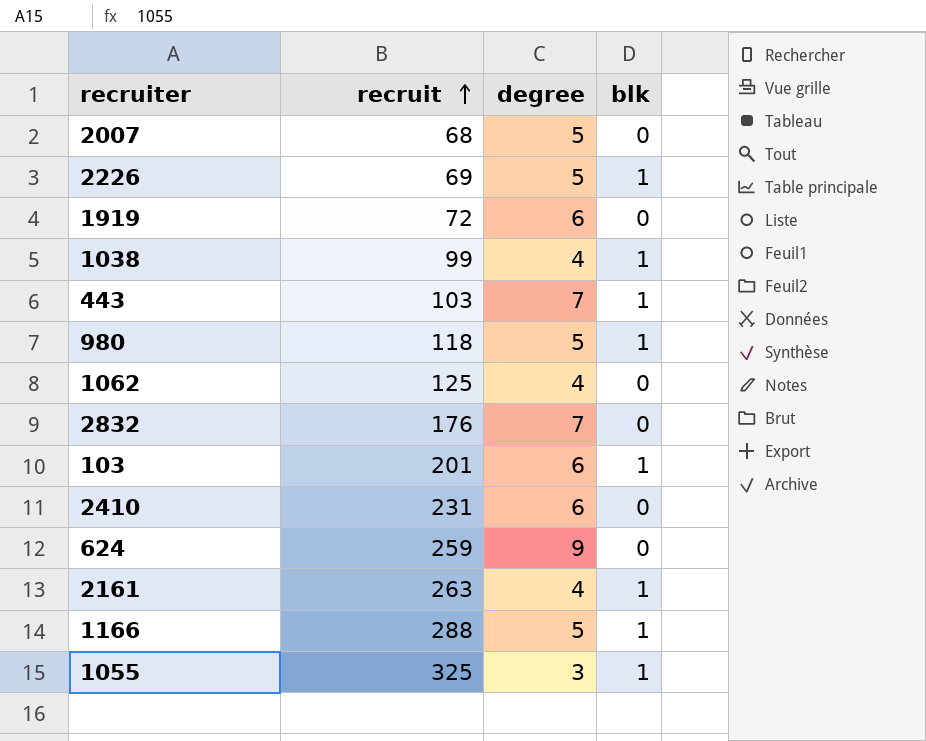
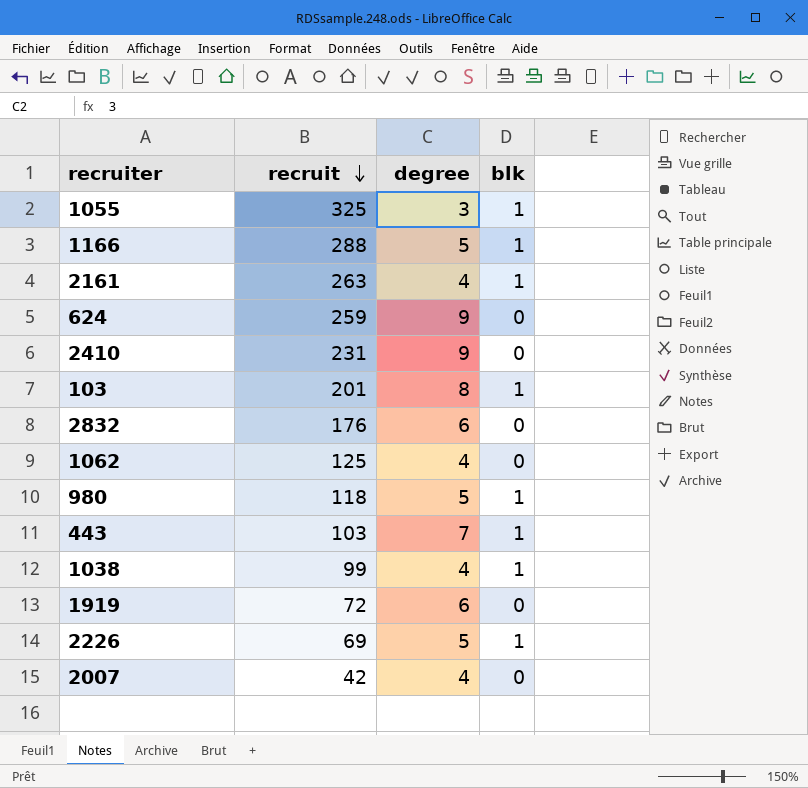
row order: recruit ascending -> recruit descending
2410 | degree: 6 -> 9
103 | degree: 6 -> 8
2832 | degree: 7 -> 6
2007 | recruit: 68 -> 42
2007 | degree: 5 -> 4

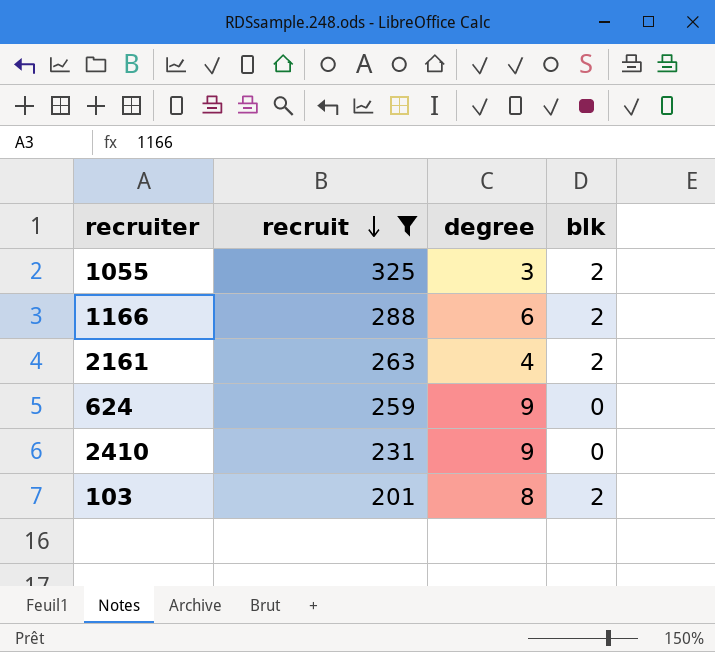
filter: none -> recruit >= 201
1055 | blk: 1 -> 2
1166 | degree: 5 -> 6
1166 | blk: 1 -> 2
2161 | blk: 1 -> 2
103 | blk: 1 -> 2

